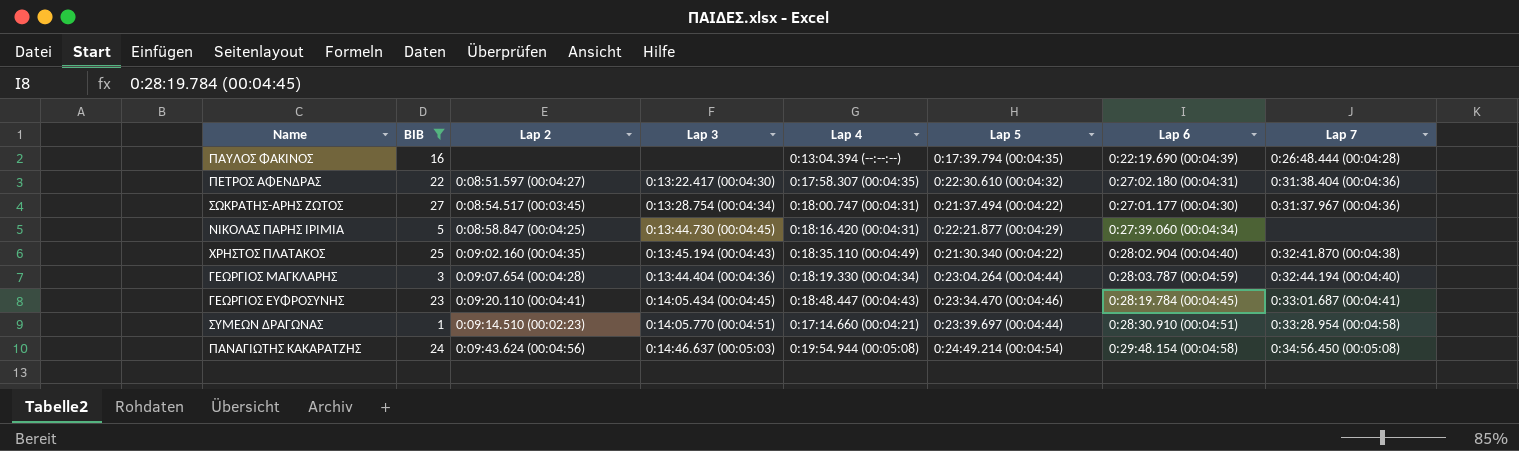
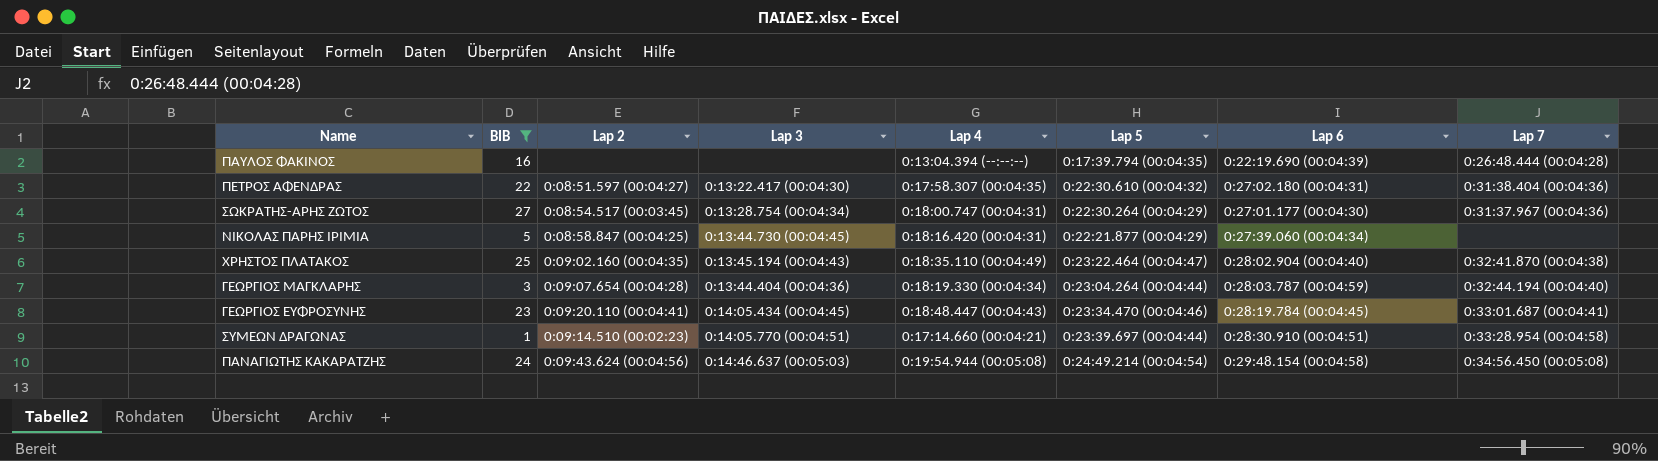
ΣΩΚΡΑΤΗΣ-ΑΡΗΣ ΖΩΤΟΣ | Lap 5: 0:21:37.494 (00:04:22) -> 0:22:30.264 (00:04:29)
ΧΡΗΣΤΟΣ ΠΛΑΤΑΚΟΣ | Lap 5: 0:21:30.340 (00:04:22) -> 0:23:22.464 (00:04:47)

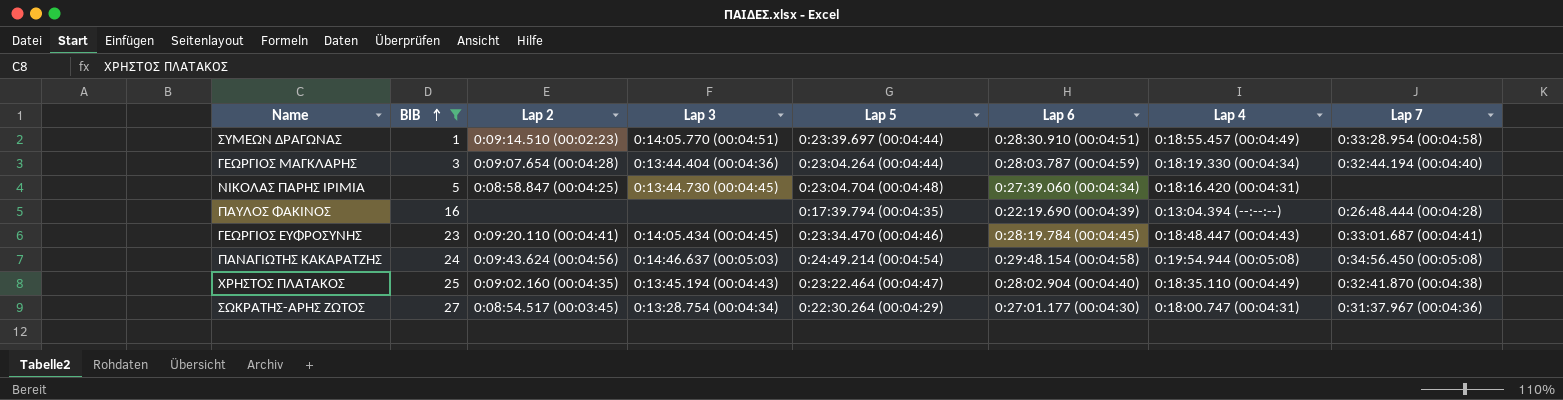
row order: none -> BIB ascending
column Lap 4 | position: 5 -> 7
row ΠΕΤΡΟΣ ΑΦΕΝΔΡΑΣ: 22 | 0:08:51.597 (00:04:27) | 0:13:22.417 (00:04:30) | 0:17:58.307 (00:04:35) | 0:22:30.610 (00:04:32) | 0:27:02.180 (00:04:31) | 0:31:38.404 (00:04:36) -> none
ΣΥΜΕΩΝ ΔΡΑΓΩΝΑΣ | Lap 4: 0:17:14.660 (00:04:21) -> 0:18:55.457 (00:04:49)
ΝΙΚΟΛΑΣ ΠΑΡΗΣ ΙΡΙΜΙΑ | Lap 5: 0:22:21.877 (00:04:29) -> 0:23:04.704 (00:04:48)

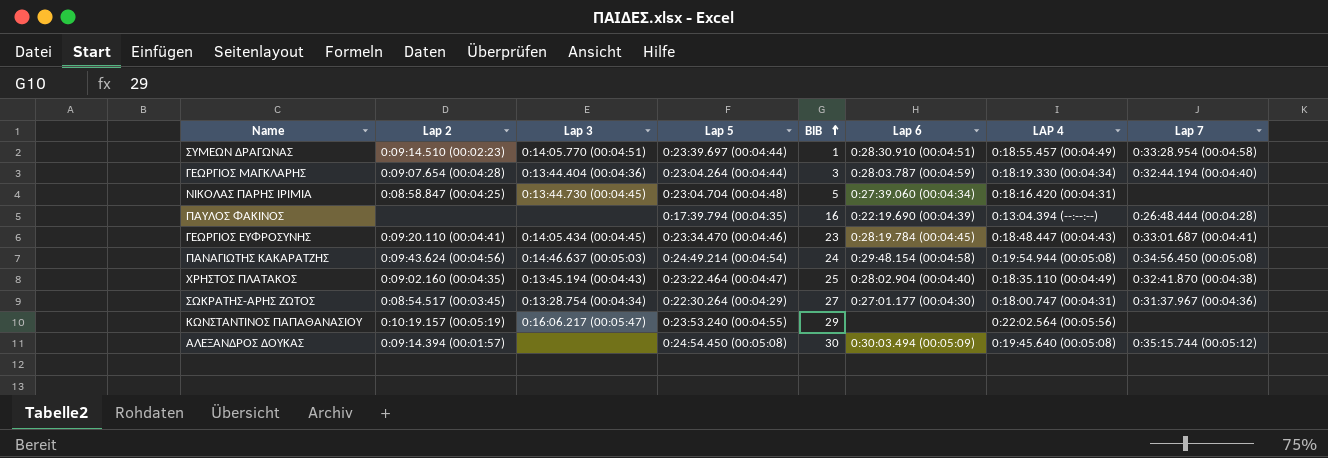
filter: BIB <= 27 -> none
column BIB | position: 2 -> 5
column name: Lap 4 -> LAP 4

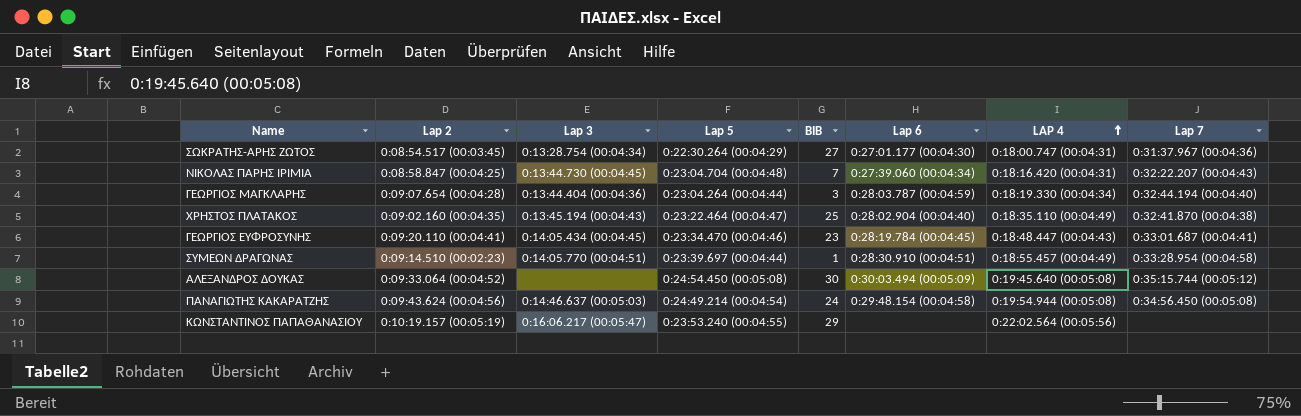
row order: BIB ascending -> LAP 4 ascending
row ΠΑΥΛΟΣ ΦΑΚΙΝΟΣ: none | none | 0:17:39.794 (00:04:35) | 16 | 0:22:19.690 (00:04:39) | 0:13:04.394 (--:--:--) | 0:26:48.444 (00:04:28) -> none
ΝΙΚΟΛΑΣ ΠΑΡΗΣ ΙΡΙΜΙΑ | BIB: 5 -> 7
ΝΙΚΟΛΑΣ ΠΑΡΗΣ ΙΡΙΜΙΑ | Lap 7: none -> 0:32:22.207 (00:04:43)
ΑΛΕΞΑΝΔΡΟΣ ΔΟΥΚΑΣ | Lap 2: 0:09:14.394 (00:01:57) -> 0:09:33.064 (00:04:52)

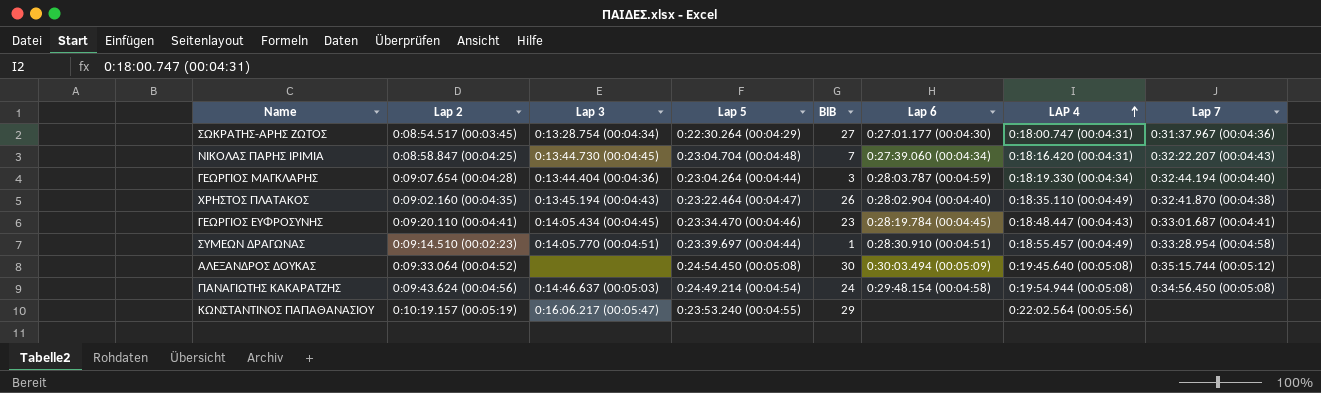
ΧΡΗΣΤΟΣ ΠΛΑΤΑΚΟΣ | BIB: 25 -> 26

